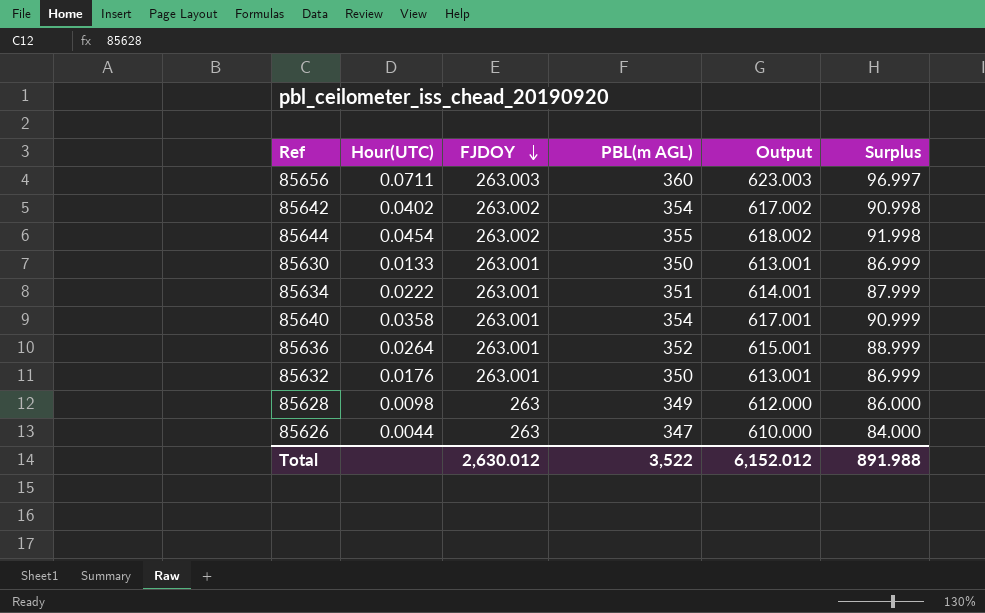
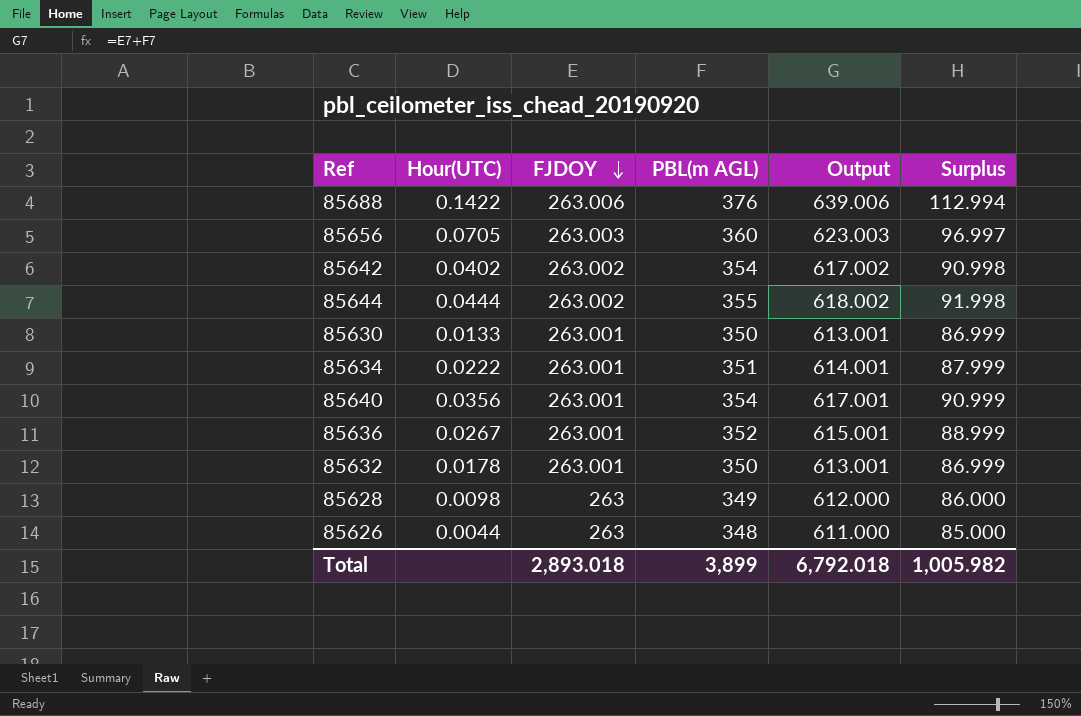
row 85688: none -> 0.1422 | 263.006 | 376 | 639.006 | 112.994
85656 | Hour(UTC): 0.0711 -> 0.0705
85644 | Hour(UTC): 0.0454 -> 0.0444
85640 | Hour(UTC): 0.0358 -> 0.0356
85636 | Hour(UTC): 0.0264 -> 0.0267
85632 | Hour(UTC): 0.0176 -> 0.0178
85626 | PBL(m AGL): 347 -> 348
85626 | Output: 610.000 -> 611.000
85626 | Surplus: 84.000 -> 85.000
Total | FJDOY: 2,630.012 -> 2,893.018
Total | PBL(m AGL): 3,522 -> 3,899
Total | Output: 6,152.012 -> 6,792.018
Total | Surplus: 891.988 -> 1,005.982

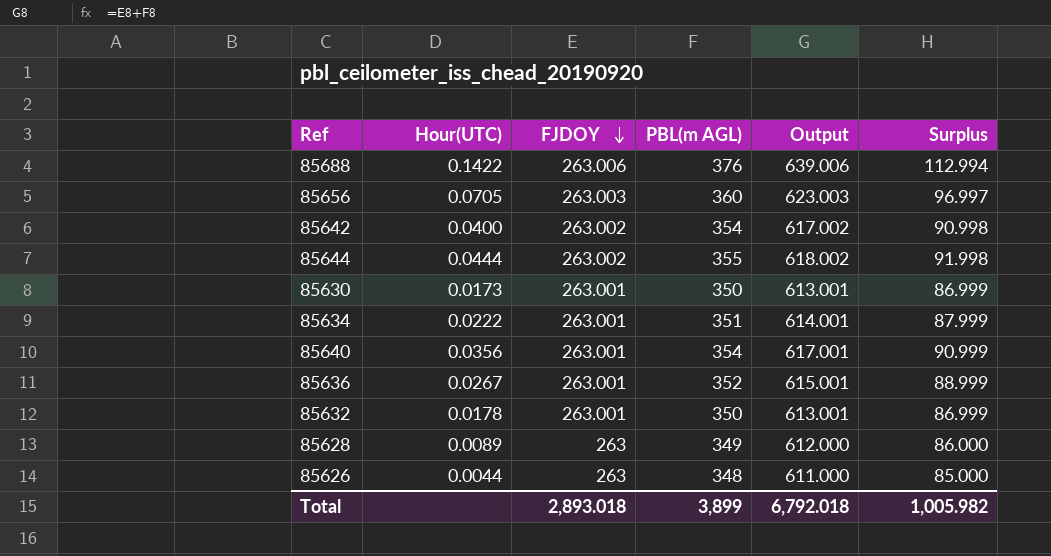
85642 | Hour(UTC): 0.0402 -> 0.0400
85630 | Hour(UTC): 0.0133 -> 0.0173
85628 | Hour(UTC): 0.0098 -> 0.0089

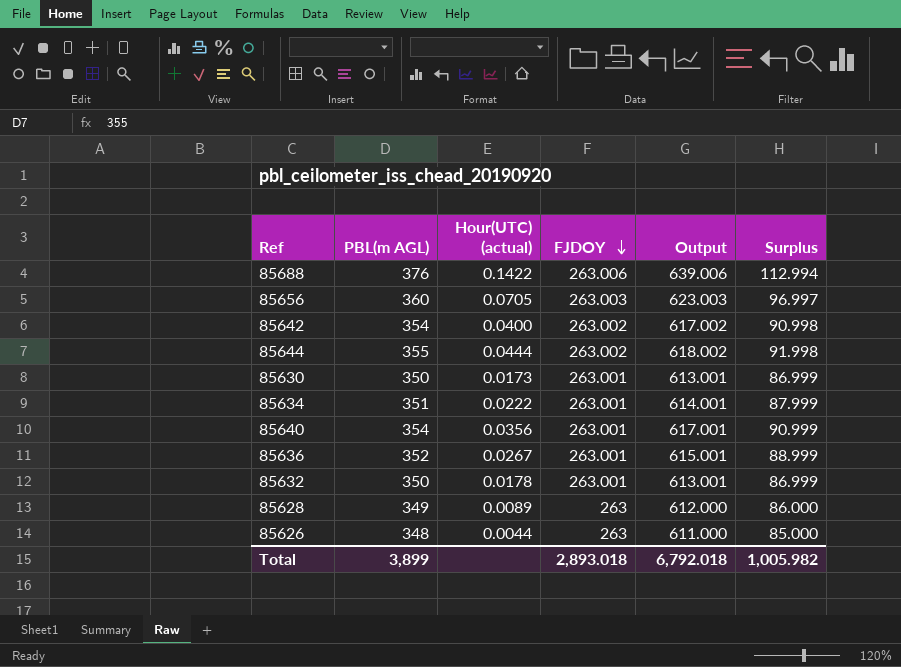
column PBL(m AGL) | position: 4 -> 2
column name: Hour(UTC) -> Hour(UTC) (actual)

